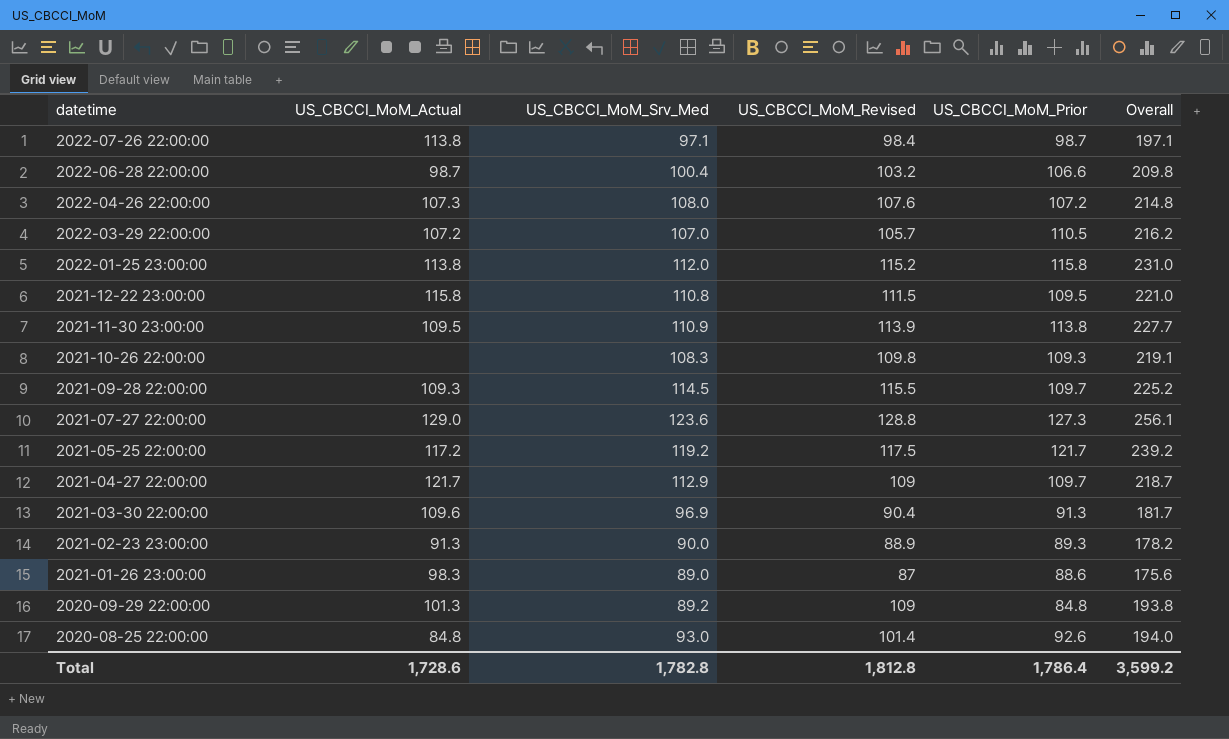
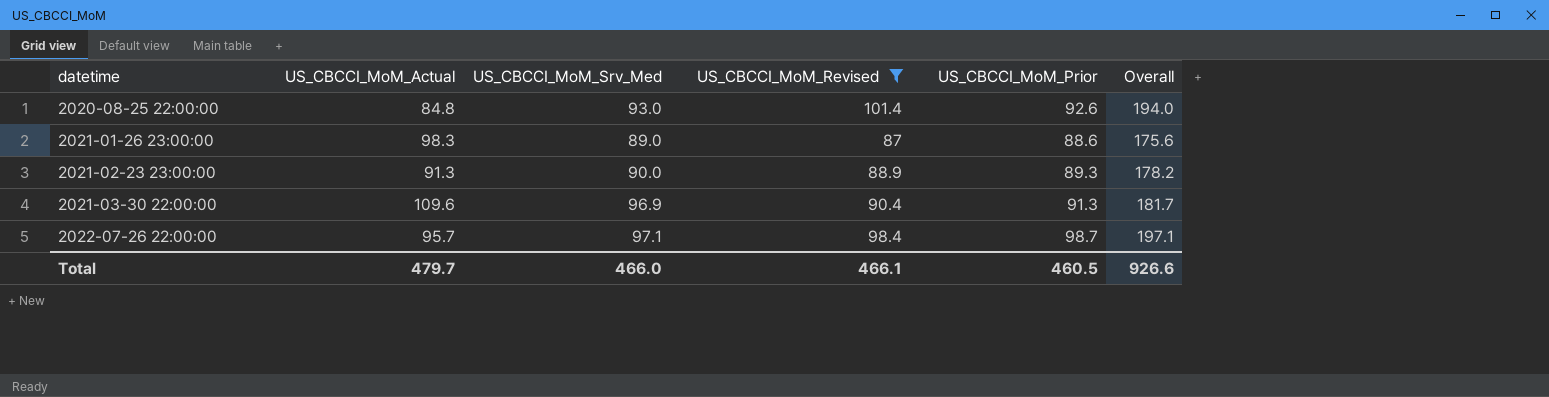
filter: none -> US_CBCCI_MoM_Revised <= 101.4
row order: datetime descending -> datetime ascending
2022-07-26 22:00:00 | US_CBCCI_MoM_Actual: 113.8 -> 95.7
Total | US_CBCCI_MoM_Actual: 1,728.6 -> 479.7
Total | US_CBCCI_MoM_Srv_Med: 1,782.8 -> 466.0
Total | US_CBCCI_MoM_Revised: 1,812.8 -> 466.1
Total | US_CBCCI_MoM_Prior: 1,786.4 -> 460.5
Total | Overall: 3,599.2 -> 926.6

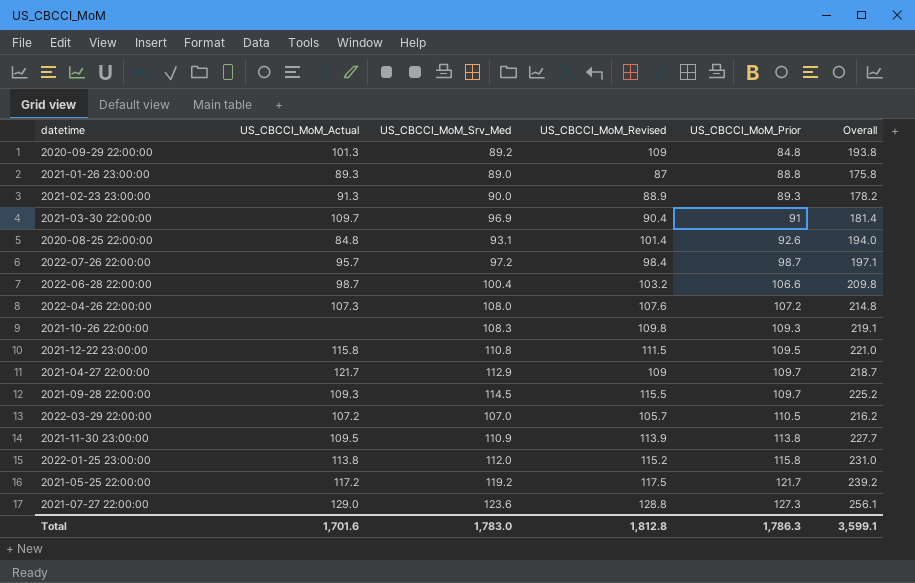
filter: US_CBCCI_MoM_Revised <= 101.4 -> none
row order: datetime ascending -> US_CBCCI_MoM_Prior ascending
2021-01-26 23:00:00 | US_CBCCI_MoM_Actual: 98.3 -> 89.3
2021-01-26 23:00:00 | US_CBCCI_MoM_Prior: 88.6 -> 88.8
2021-01-26 23:00:00 | Overall: 175.6 -> 175.8
2021-03-30 22:00:00 | US_CBCCI_MoM_Actual: 109.6 -> 109.7
2021-03-30 22:00:00 | US_CBCCI_MoM_Prior: 91.3 -> 91
2021-03-30 22:00:00 | Overall: 181.7 -> 181.4
2020-08-25 22:00:00 | US_CBCCI_MoM_Srv_Med: 93.0 -> 93.1
2022-07-26 22:00:00 | US_CBCCI_MoM_Srv_Med: 97.1 -> 97.2
Total | US_CBCCI_MoM_Actual: 479.7 -> 1,701.6
Total | US_CBCCI_MoM_Srv_Med: 466.0 -> 1,783.0
Total | US_CBCCI_MoM_Revised: 466.1 -> 1,812.8
Total | US_CBCCI_MoM_Prior: 460.5 -> 1,786.3
Total | Overall: 926.6 -> 3,599.1

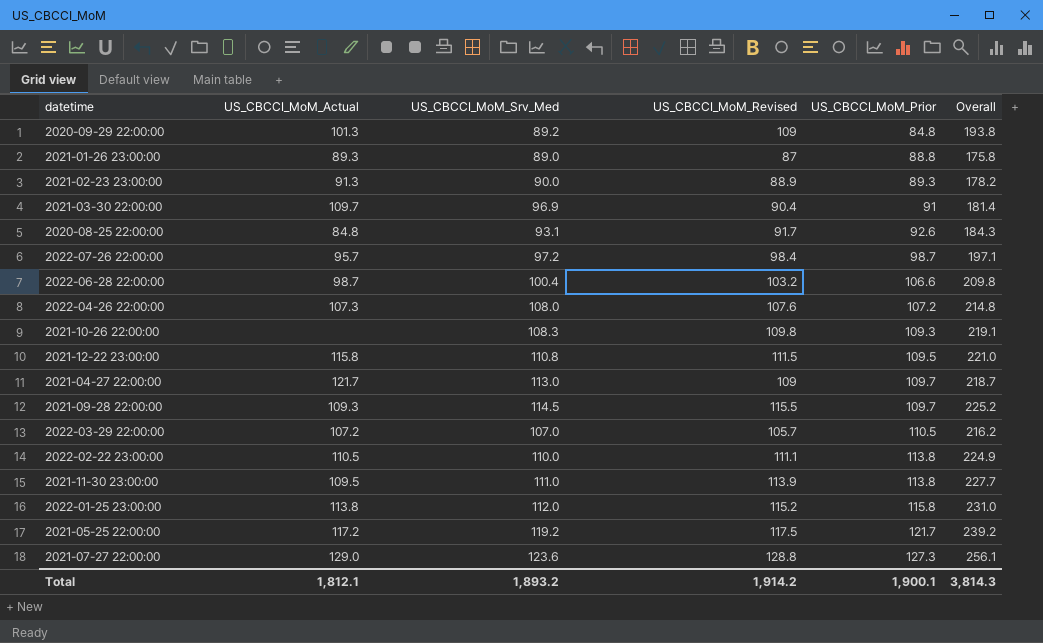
2020-08-25 22:00:00 | US_CBCCI_MoM_Revised: 101.4 -> 91.7
2020-08-25 22:00:00 | Overall: 194.0 -> 184.3
2021-04-27 22:00:00 | US_CBCCI_MoM_Srv_Med: 112.9 -> 113.0
row 2022-02-22 23:00:00: none -> 110.5 | 110.0 | 111.1 | 113.8 | 224.9
2021-11-30 23:00:00 | US_CBCCI_MoM_Srv_Med: 110.9 -> 111.0
Total | US_CBCCI_MoM_Actual: 1,701.6 -> 1,812.1
Total | US_CBCCI_MoM_Srv_Med: 1,783.0 -> 1,893.2
Total | US_CBCCI_MoM_Revised: 1,812.8 -> 1,914.2
Total | US_CBCCI_MoM_Prior: 1,786.3 -> 1,900.1
Total | Overall: 3,599.1 -> 3,814.3

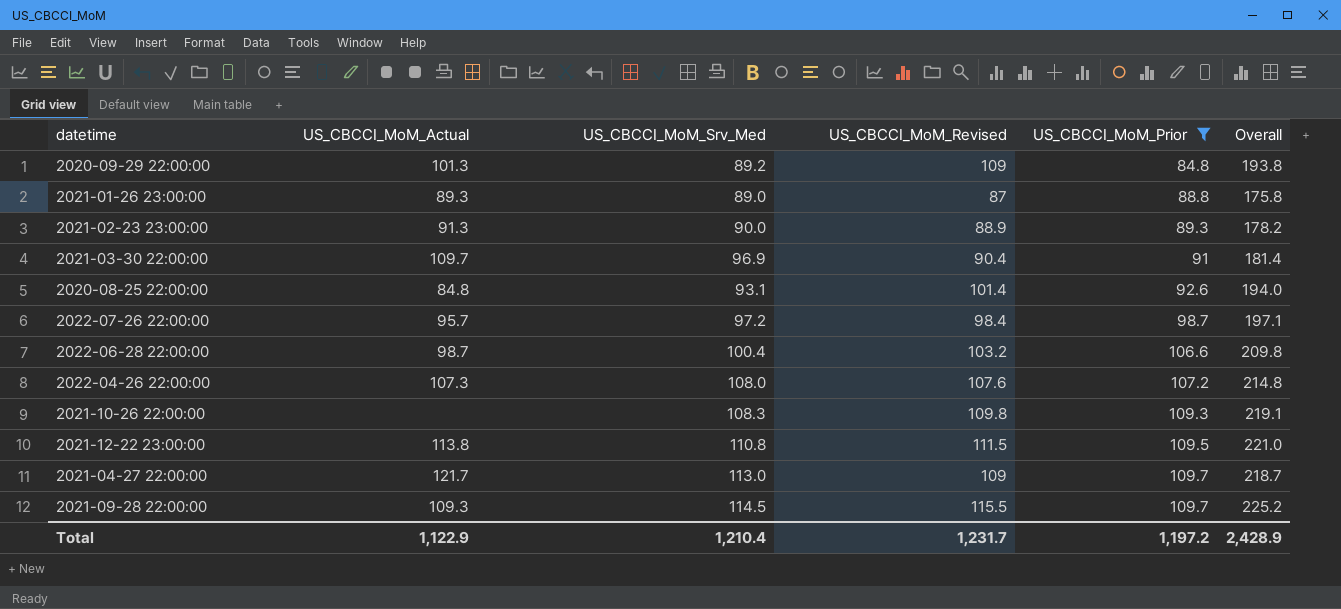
filter: none -> US_CBCCI_MoM_Prior <= 109.7
2020-08-25 22:00:00 | US_CBCCI_MoM_Revised: 91.7 -> 101.4
2020-08-25 22:00:00 | Overall: 184.3 -> 194.0
2021-12-22 23:00:00 | US_CBCCI_MoM_Actual: 115.8 -> 113.8
Total | US_CBCCI_MoM_Actual: 1,812.1 -> 1,122.9
Total | US_CBCCI_MoM_Srv_Med: 1,893.2 -> 1,210.4
Total | US_CBCCI_MoM_Revised: 1,914.2 -> 1,231.7
Total | US_CBCCI_MoM_Prior: 1,900.1 -> 1,197.2
Total | Overall: 3,814.3 -> 2,428.9

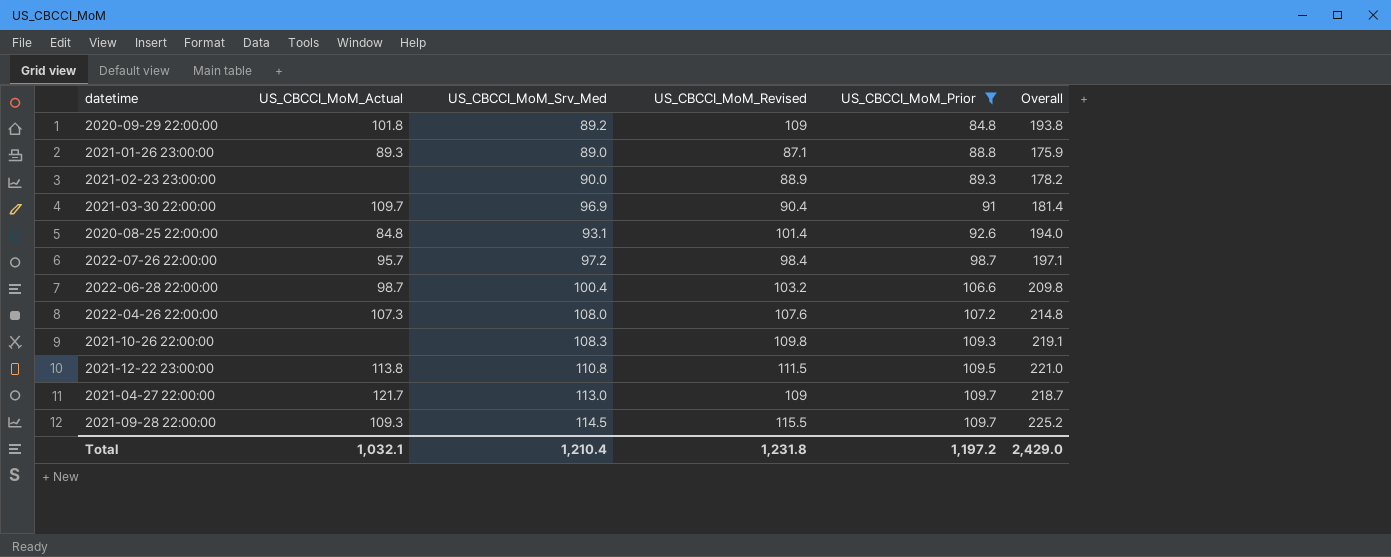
2020-09-29 22:00:00 | US_CBCCI_MoM_Actual: 101.3 -> 101.8
2021-01-26 23:00:00 | US_CBCCI_MoM_Revised: 87 -> 87.1
2021-01-26 23:00:00 | Overall: 175.8 -> 175.9
2021-02-23 23:00:00 | US_CBCCI_MoM_Actual: 91.3 -> none
Total | US_CBCCI_MoM_Actual: 1,122.9 -> 1,032.1
Total | US_CBCCI_MoM_Revised: 1,231.7 -> 1,231.8
Total | Overall: 2,428.9 -> 2,429.0

